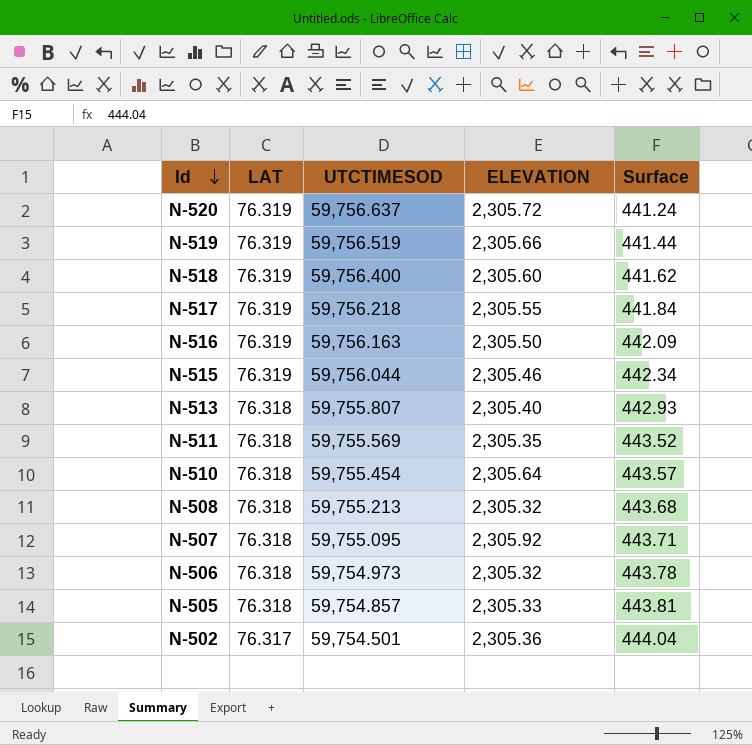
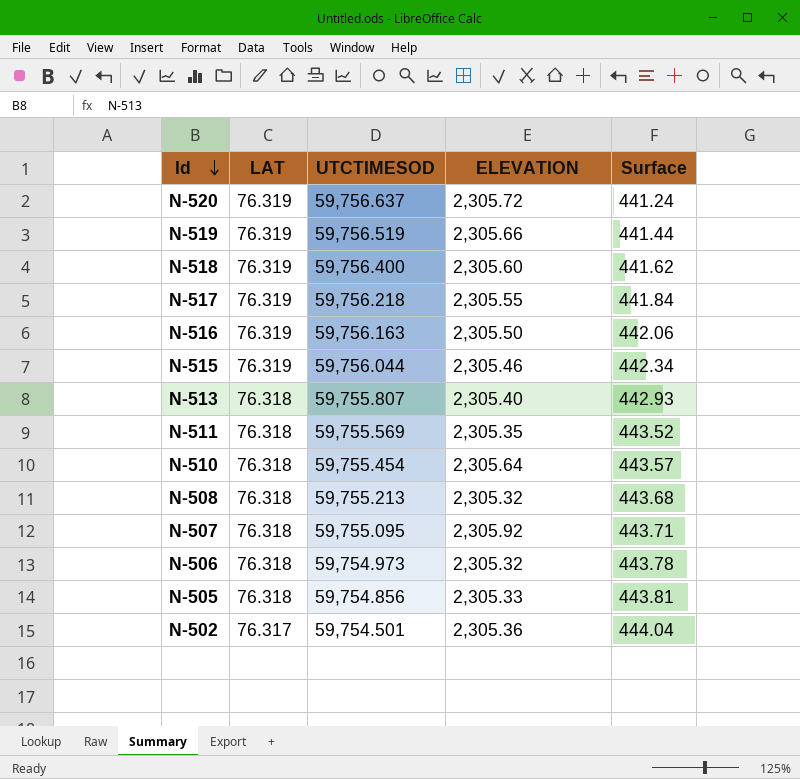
N-516 | Surface: 442.09 -> 442.06
N-505 | UTCTIMESOD: 59,754.857 -> 59,754.856

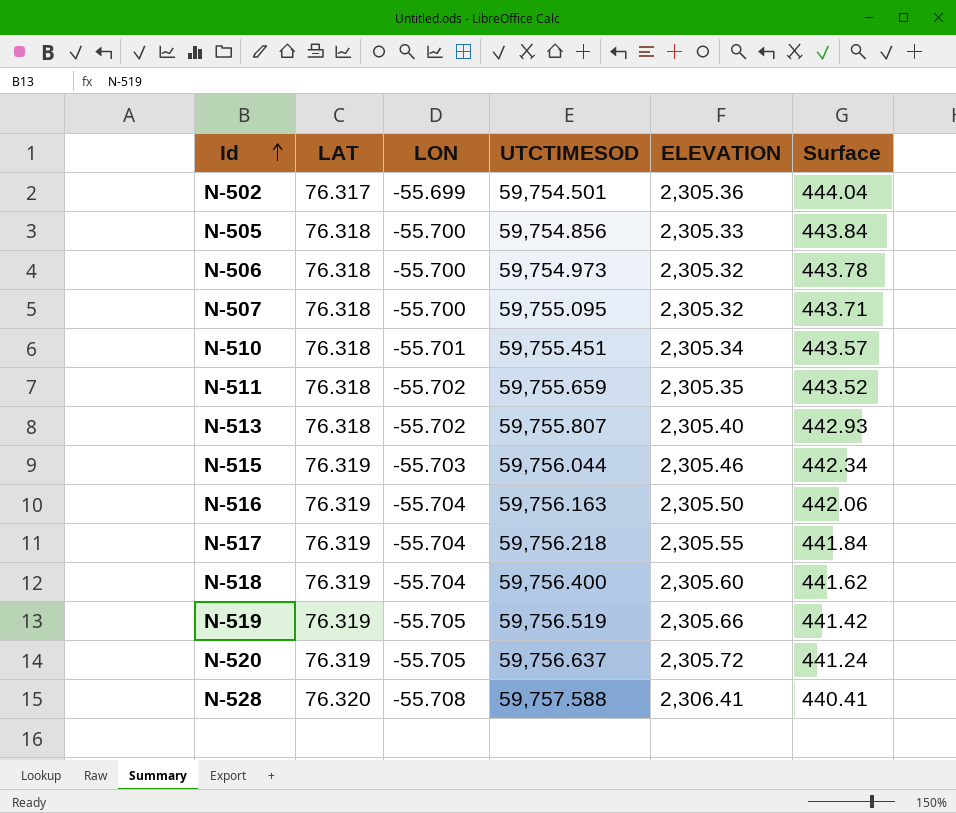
row order: Id descending -> Id ascending
column LON | position: none -> 3
row N-508: 76.318 | 59,755.213 | 2,305.32 | 443.68 -> none
N-505 | Surface: 443.81 -> 443.84
N-507 | ELEVATION: 2,305.92 -> 2,305.32
N-510 | UTCTIMESOD: 59,755.454 -> 59,755.451
N-510 | ELEVATION: 2,305.64 -> 2,305.34
N-511 | UTCTIMESOD: 59,755.569 -> 59,755.659
N-519 | Surface: 441.44 -> 441.42
row N-528: none -> 76.320 | -55.708 | 59,757.588 | 2,306.41 | 440.41

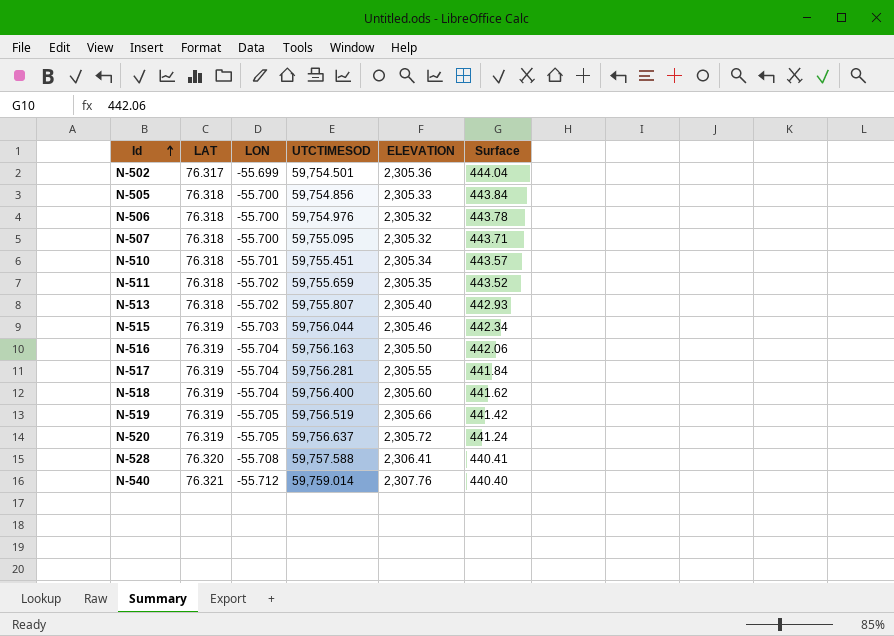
N-506 | UTCTIMESOD: 59,754.973 -> 59,754.976
N-517 | UTCTIMESOD: 59,756.218 -> 59,756.281
row N-540: none -> 76.321 | -55.712 | 59,759.014 | 2,307.76 | 440.40

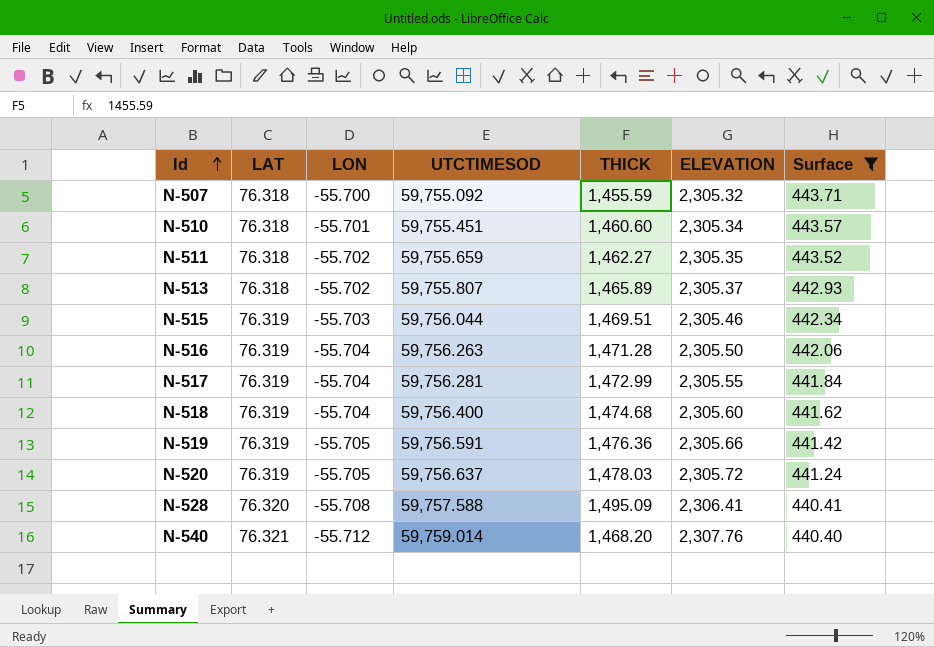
filter: none -> Surface <= 443.71
column THICK | position: none -> 5
N-507 | UTCTIMESOD: 59,755.095 -> 59,755.092
N-513 | ELEVATION: 2,305.40 -> 2,305.37
N-516 | UTCTIMESOD: 59,756.163 -> 59,756.263
N-519 | UTCTIMESOD: 59,756.519 -> 59,756.591

